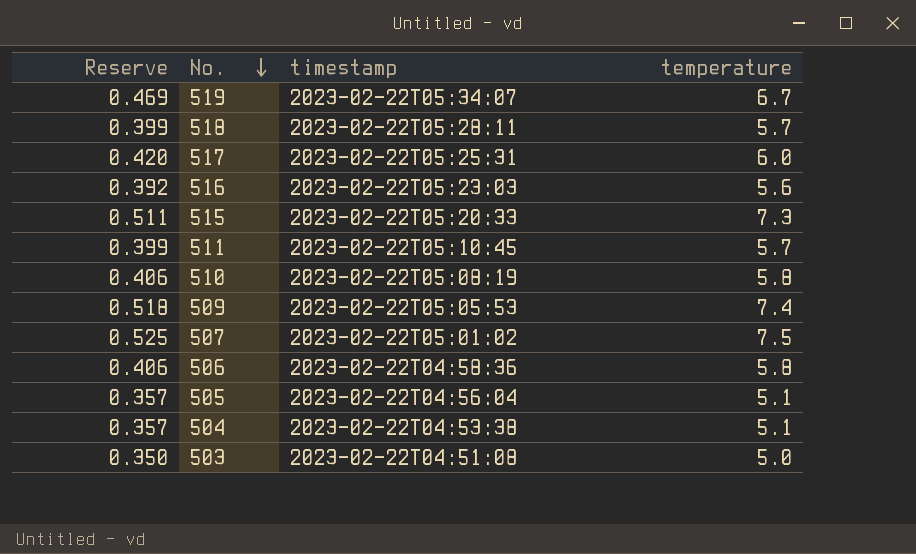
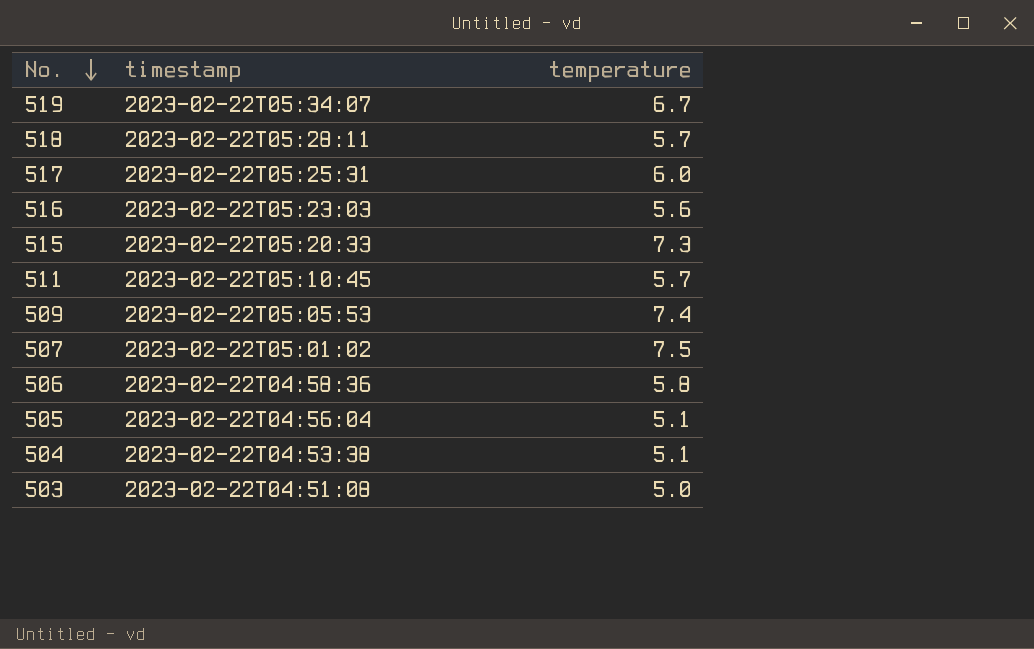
column Reserve | formula: [temperature] * 0.07 -> none
row 510: 0.406 | 2023-02-22T05:08:19 | 5.8 -> none

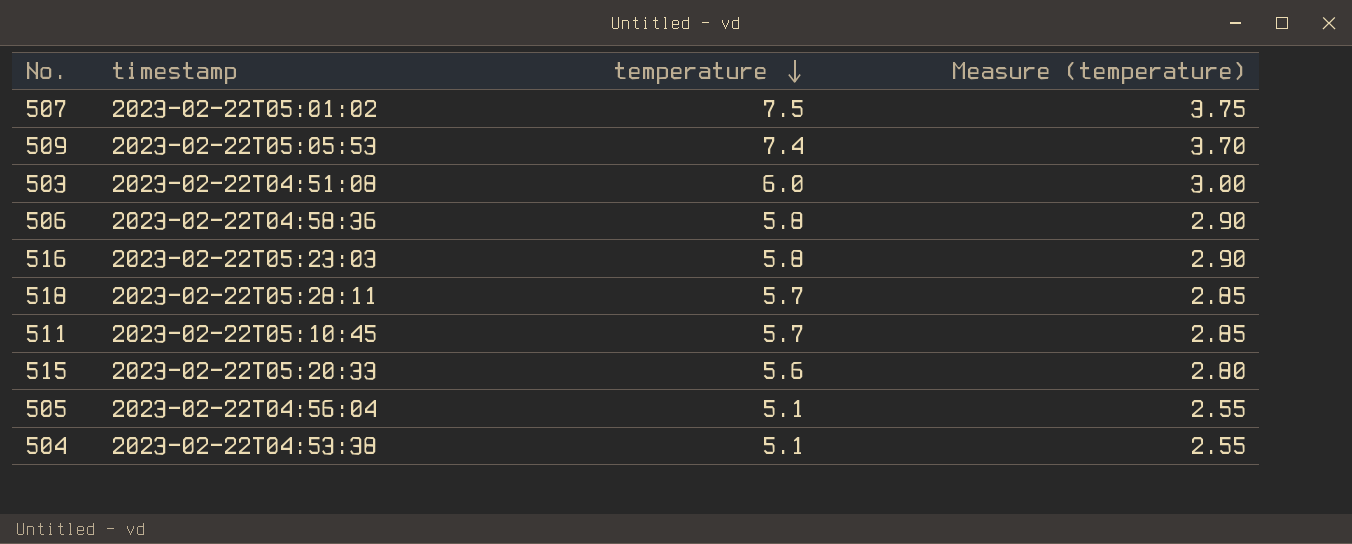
row order: No. descending -> temperature descending
column Measure (temperature) | formula: none -> [temperature] * 0.5
row 519: 2023-02-22T05:34:07 | 6.7 -> none
row 517: 2023-02-22T05:25:31 | 6.0 -> none
503 | temperature: 5.0 -> 6.0
516 | temperature: 5.6 -> 5.8
515 | temperature: 7.3 -> 5.6

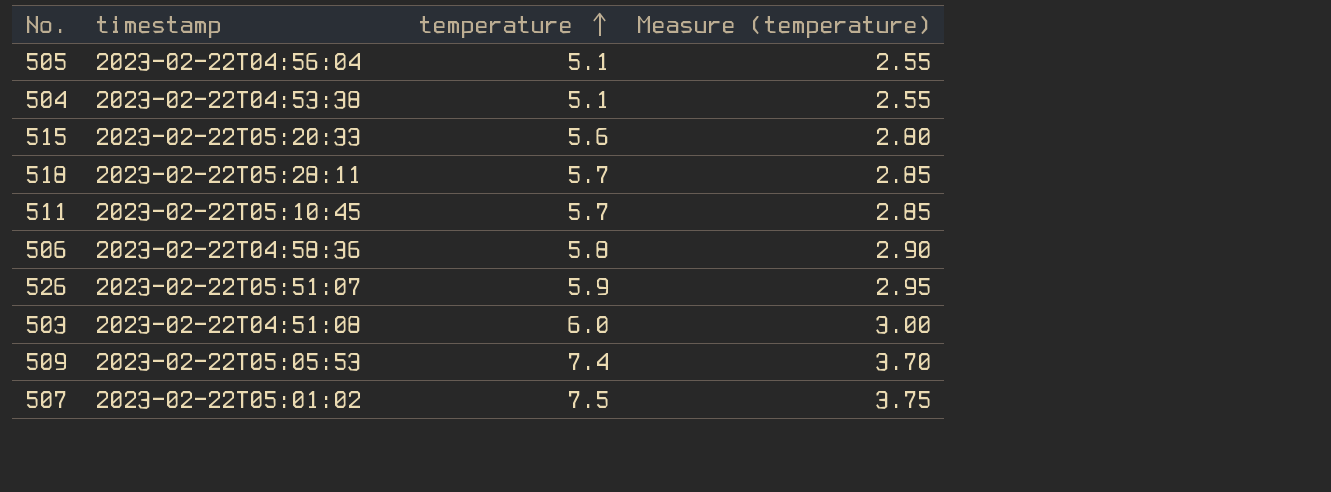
row order: temperature descending -> temperature ascending
row 516: 2023-02-22T05:23:03 | 5.8 | 2.90 -> none
row 526: none -> 2023-02-22T05:51:07 | 5.9 | 2.95

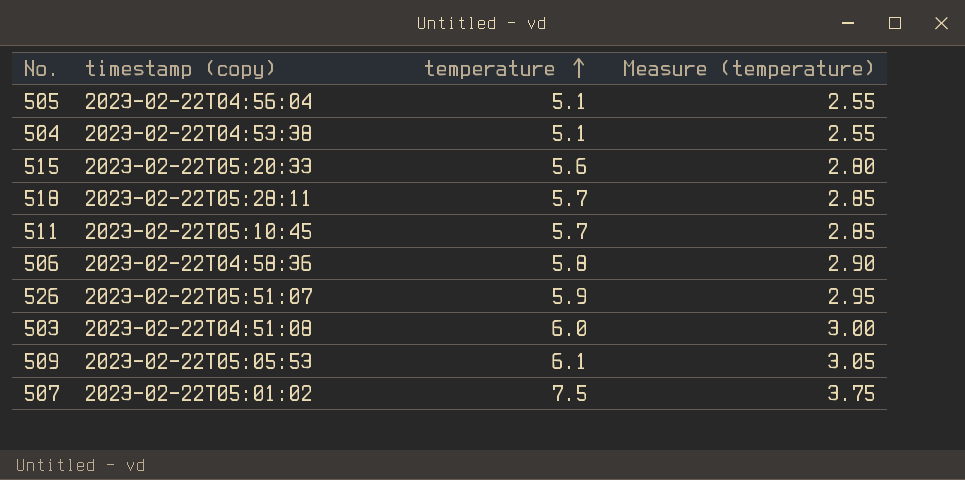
column name: timestamp -> timestamp (copy)
509 | temperature: 7.4 -> 6.1
509 | Measure (temperature): 3.70 -> 3.05

